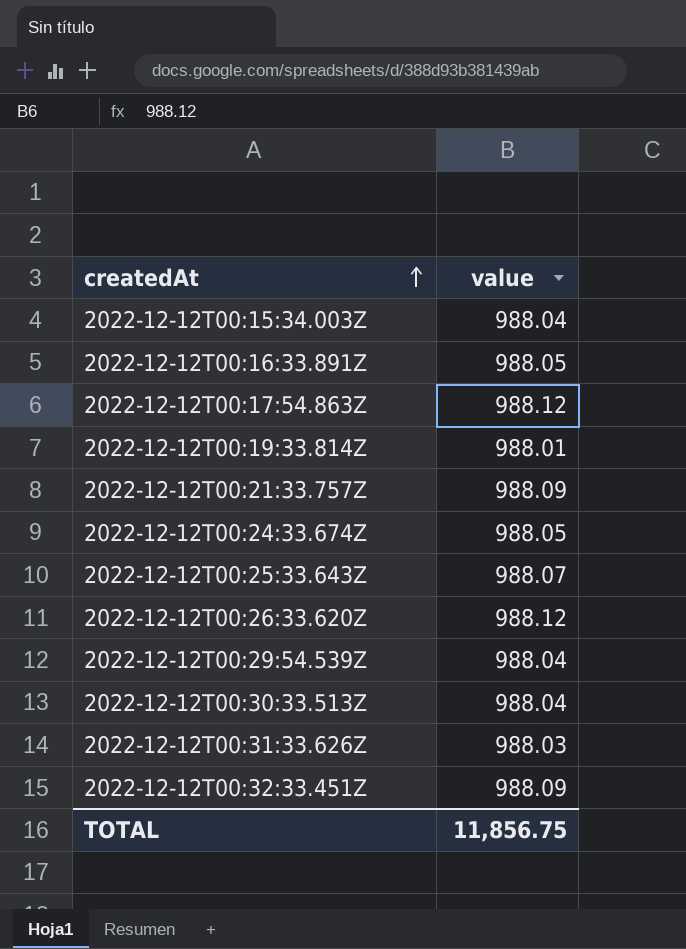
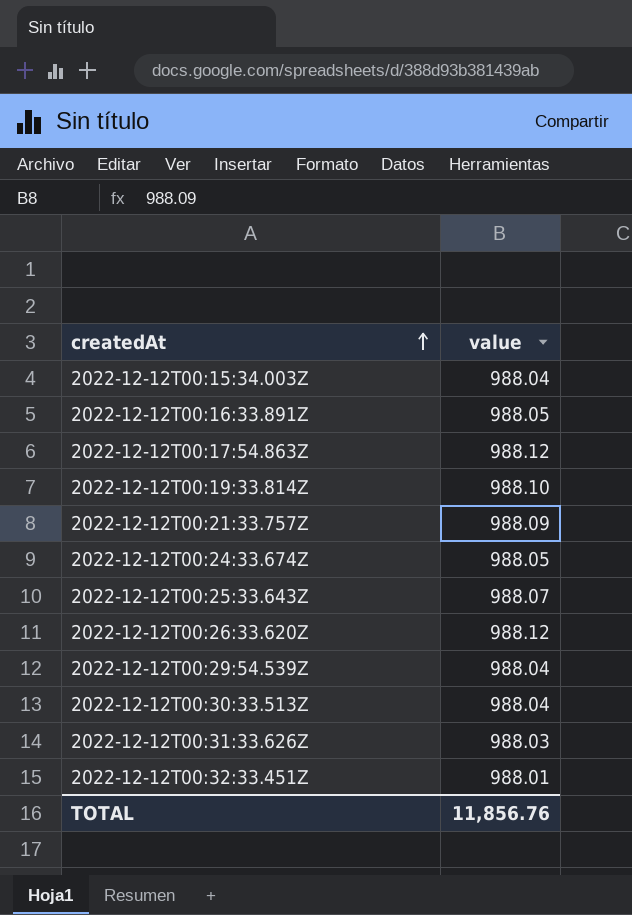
2022-12-12T00:19:33.814Z | value: 988.01 -> 988.10
2022-12-12T00:32:33.451Z | value: 988.09 -> 988.01
TOTAL | value: 11,856.75 -> 11,856.76

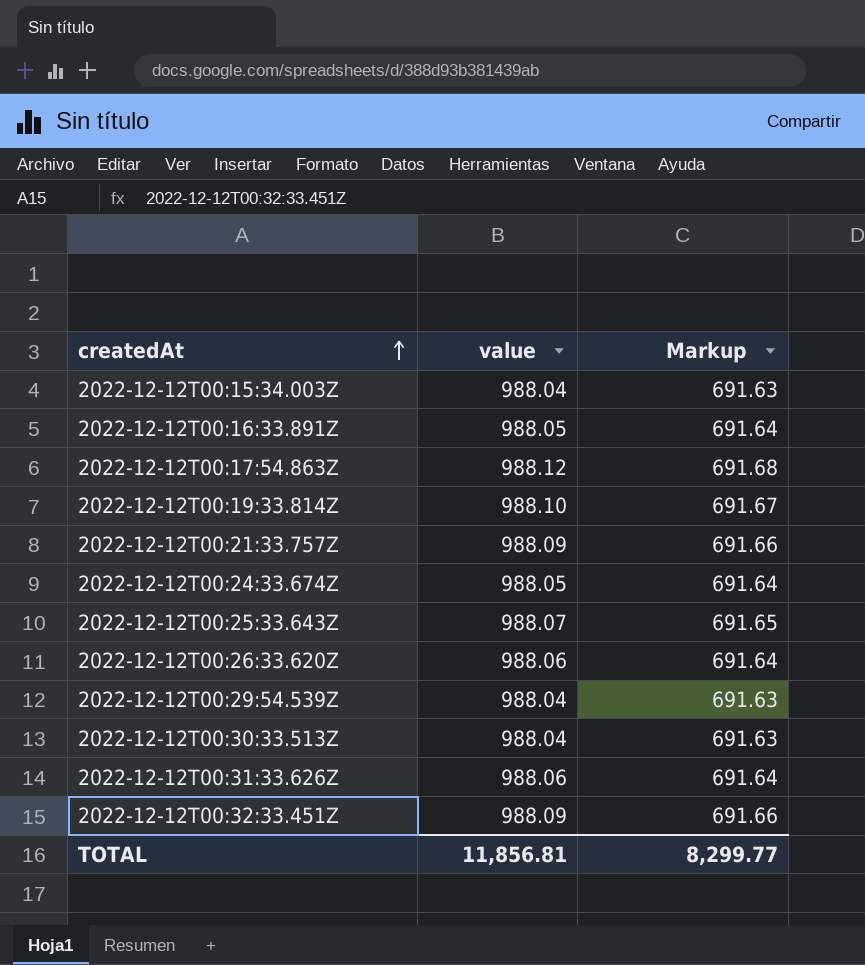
column Markup | formula: none -> [value] * 0.7
2022-12-12T00:26:33.620Z | value: 988.12 -> 988.06
2022-12-12T00:31:33.626Z | value: 988.03 -> 988.06
2022-12-12T00:32:33.451Z | value: 988.01 -> 988.09
TOTAL | value: 11,856.76 -> 11,856.81

